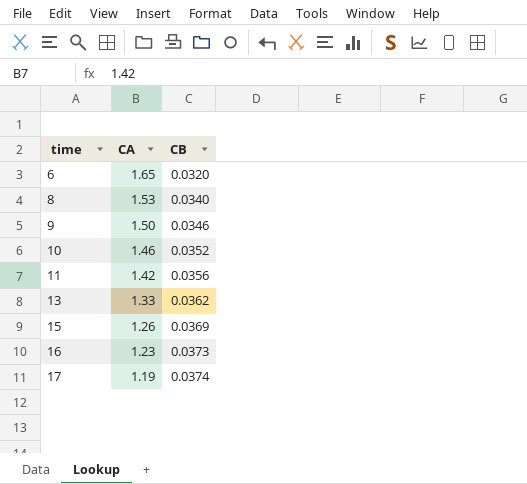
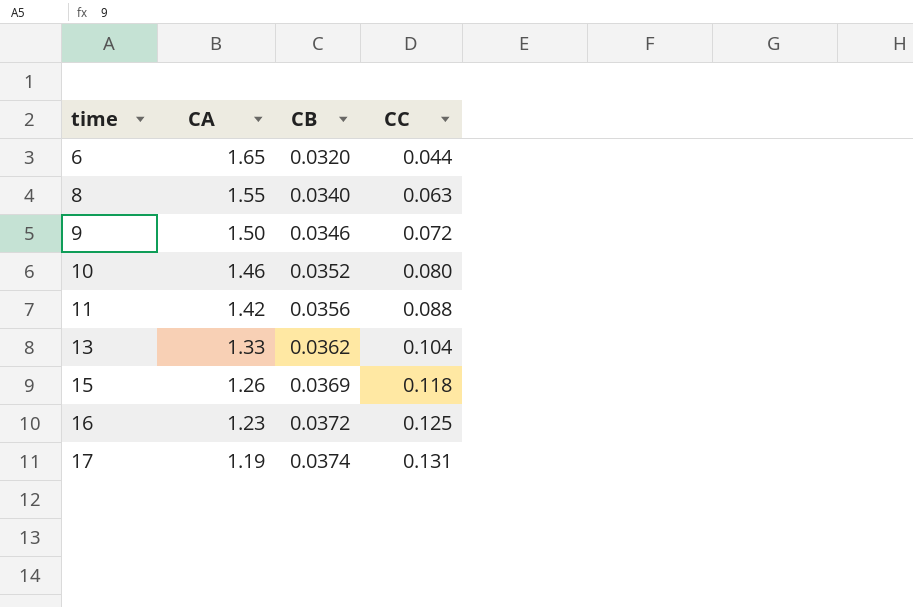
column CC | position: none -> 4
8 | CA: 1.53 -> 1.55
16 | CB: 0.0373 -> 0.0372

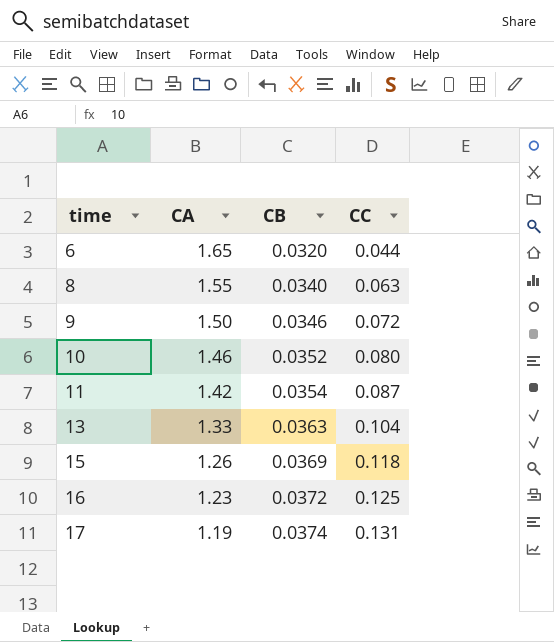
11 | CB: 0.0356 -> 0.0354
11 | CC: 0.088 -> 0.087
13 | CB: 0.0362 -> 0.0363

